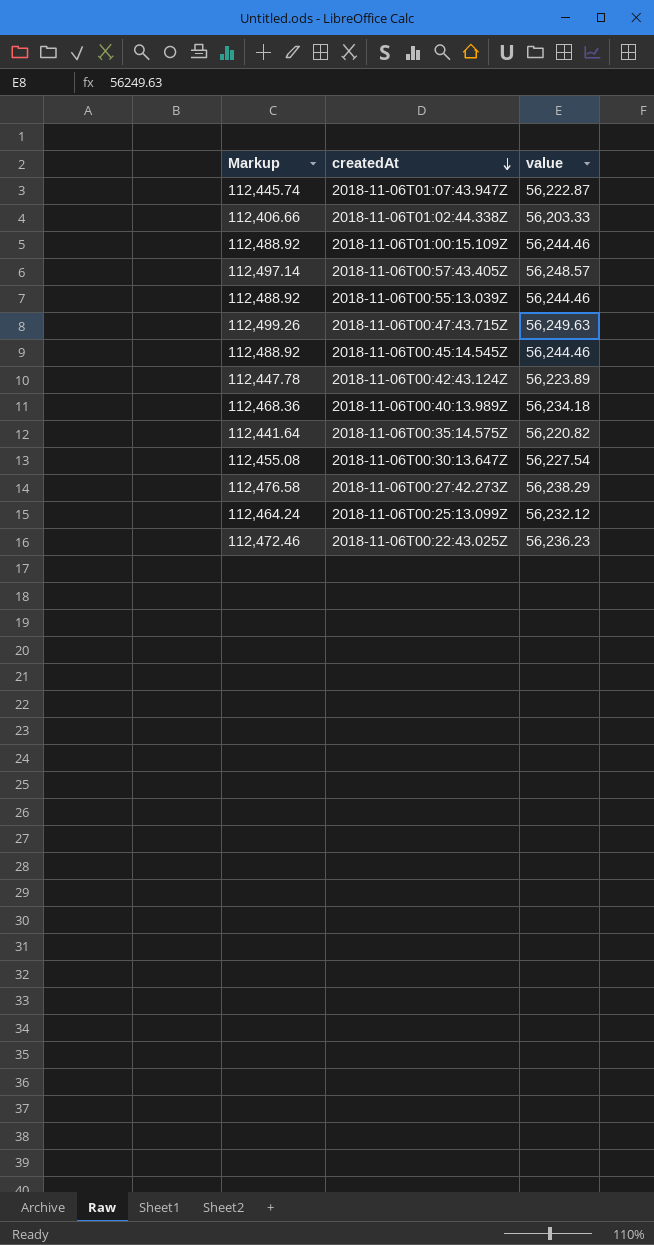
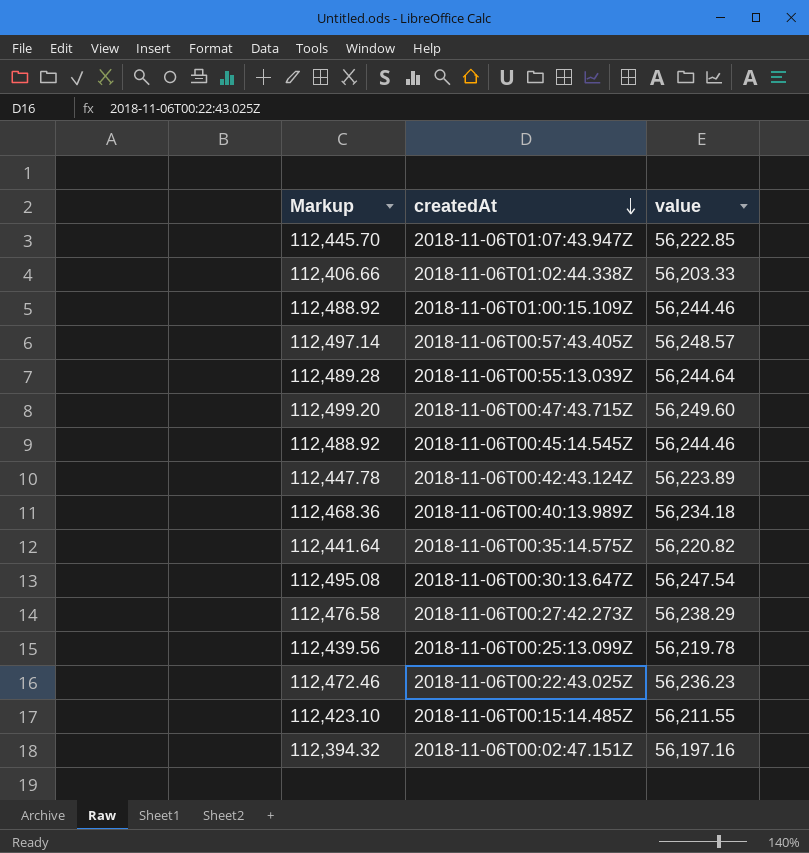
2018-11-06T01:07:43.947Z | Markup: 112,445.74 -> 112,445.70
2018-11-06T01:07:43.947Z | value: 56,222.87 -> 56,222.85
2018-11-06T00:55:13.039Z | Markup: 112,488.92 -> 112,489.28
2018-11-06T00:55:13.039Z | value: 56,244.46 -> 56,244.64
2018-11-06T00:47:43.715Z | Markup: 112,499.26 -> 112,499.20
2018-11-06T00:47:43.715Z | value: 56,249.63 -> 56,249.60
2018-11-06T00:30:13.647Z | Markup: 112,455.08 -> 112,495.08
2018-11-06T00:30:13.647Z | value: 56,227.54 -> 56,247.54
2018-11-06T00:25:13.099Z | Markup: 112,464.24 -> 112,439.56
2018-11-06T00:25:13.099Z | value: 56,232.12 -> 56,219.78
row 2018-11-06T00:15:14.485Z: none -> 112,423.10 | 56,211.55
row 2018-11-06T00:02:47.151Z: none -> 112,394.32 | 56,197.16

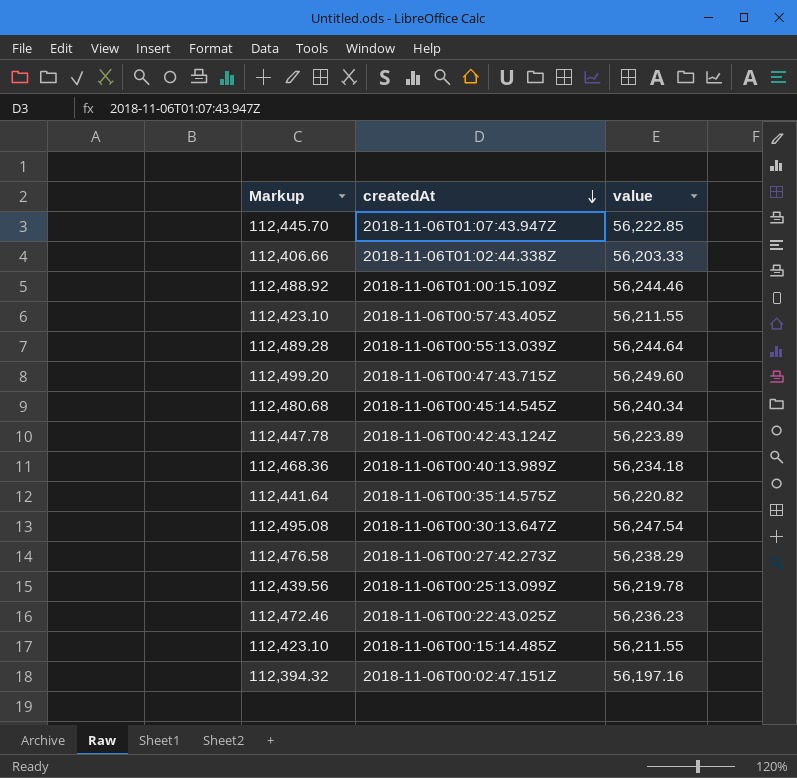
2018-11-06T00:57:43.405Z | Markup: 112,497.14 -> 112,423.10
2018-11-06T00:57:43.405Z | value: 56,248.57 -> 56,211.55
2018-11-06T00:45:14.545Z | Markup: 112,488.92 -> 112,480.68
2018-11-06T00:45:14.545Z | value: 56,244.46 -> 56,240.34

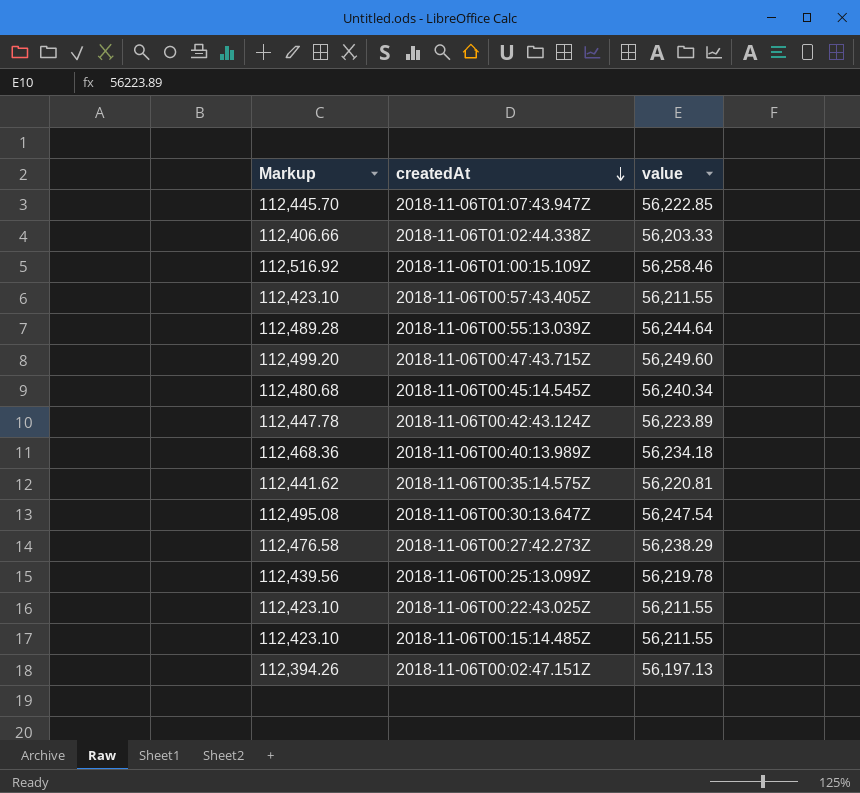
2018-11-06T01:00:15.109Z | Markup: 112,488.92 -> 112,516.92
2018-11-06T01:00:15.109Z | value: 56,244.46 -> 56,258.46
2018-11-06T00:35:14.575Z | Markup: 112,441.64 -> 112,441.62
2018-11-06T00:35:14.575Z | value: 56,220.82 -> 56,220.81
2018-11-06T00:22:43.025Z | Markup: 112,472.46 -> 112,423.10
2018-11-06T00:22:43.025Z | value: 56,236.23 -> 56,211.55
2018-11-06T00:02:47.151Z | Markup: 112,394.32 -> 112,394.26
2018-11-06T00:02:47.151Z | value: 56,197.16 -> 56,197.13

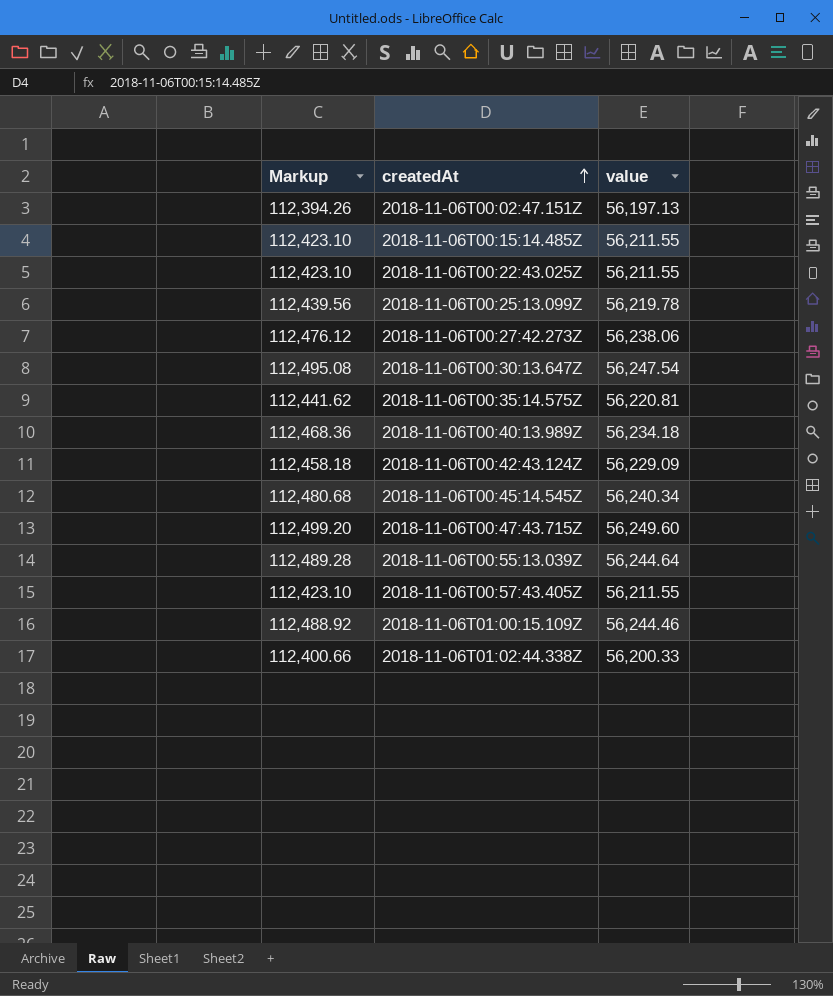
row order: createdAt descending -> createdAt ascending
row 2018-11-06T01:07:43.947Z: 112,445.70 | 56,222.85 -> none
2018-11-06T00:27:42.273Z | Markup: 112,476.58 -> 112,476.12
2018-11-06T00:27:42.273Z | value: 56,238.29 -> 56,238.06
2018-11-06T00:42:43.124Z | Markup: 112,447.78 -> 112,458.18
2018-11-06T00:42:43.124Z | value: 56,223.89 -> 56,229.09
2018-11-06T01:00:15.109Z | Markup: 112,516.92 -> 112,488.92
2018-11-06T01:00:15.109Z | value: 56,258.46 -> 56,244.46
2018-11-06T01:02:44.338Z | Markup: 112,406.66 -> 112,400.66
2018-11-06T01:02:44.338Z | value: 56,203.33 -> 56,200.33

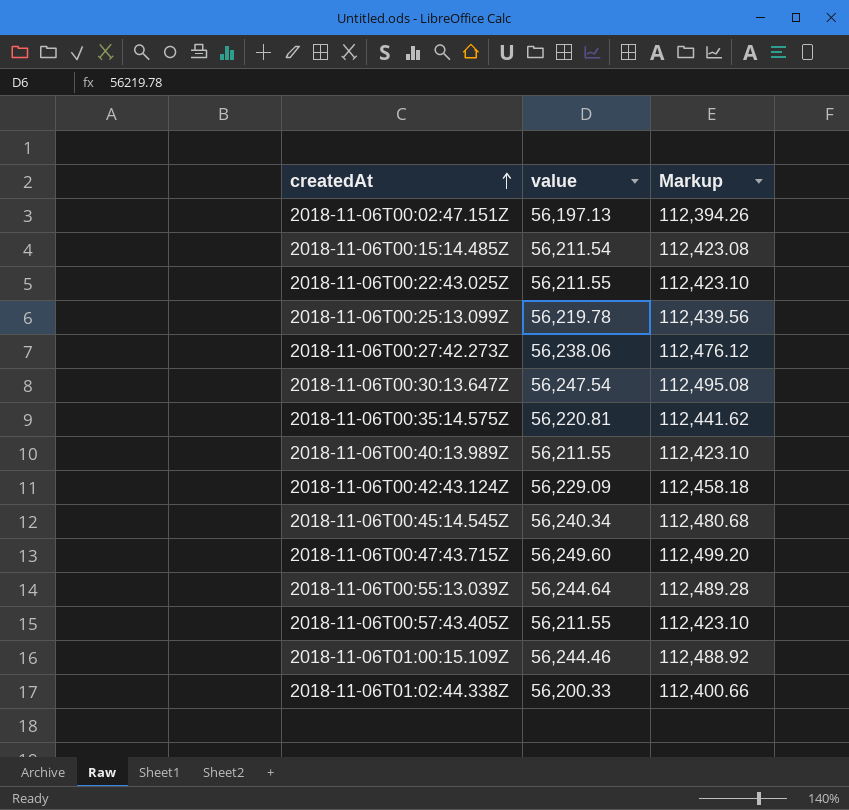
column Markup | position: 1 -> 3
2018-11-06T00:15:14.485Z | value: 56,211.55 -> 56,211.54
2018-11-06T00:15:14.485Z | Markup: 112,423.10 -> 112,423.08
2018-11-06T00:40:13.989Z | value: 56,234.18 -> 56,211.55
2018-11-06T00:40:13.989Z | Markup: 112,468.36 -> 112,423.10

